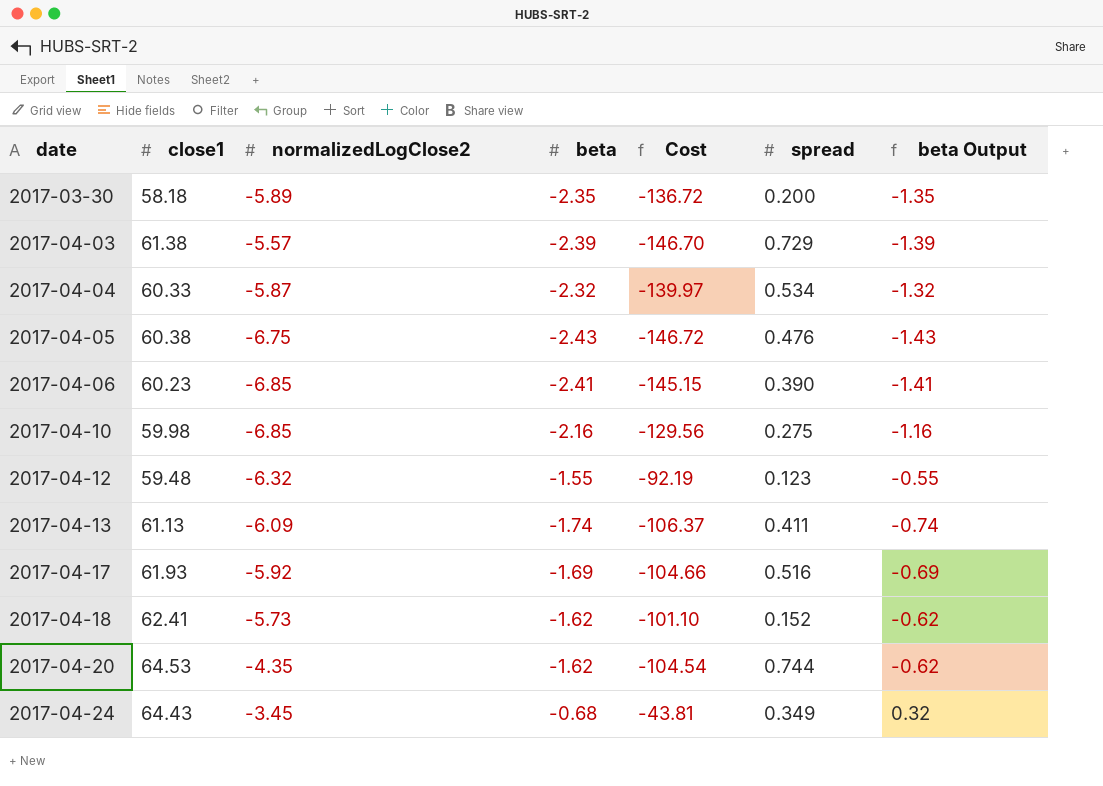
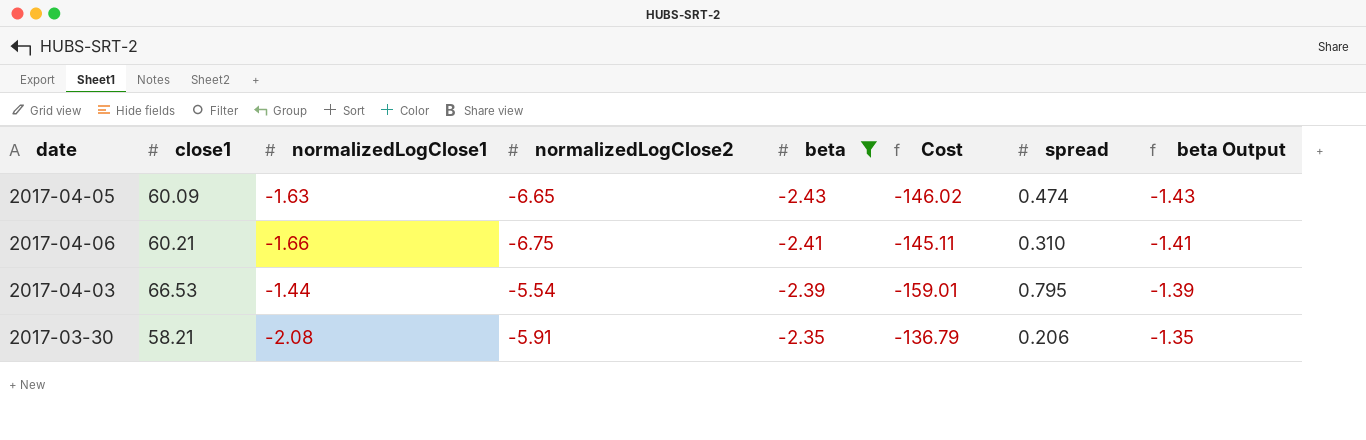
filter: none -> beta <= -2.35
row order: date ascending -> beta ascending
column normalizedLogClose1 | position: none -> 3
2017-04-05 | close1: 60.38 -> 60.09
2017-04-05 | normalizedLogClose2: -6.75 -> -6.65
2017-04-05 | Cost: -146.72 -> -146.02
2017-04-05 | spread: 0.476 -> 0.474
2017-04-06 | close1: 60.23 -> 60.21
2017-04-06 | normalizedLogClose2: -6.85 -> -6.75
2017-04-06 | Cost: -145.15 -> -145.11
2017-04-06 | spread: 0.390 -> 0.310
2017-04-03 | close1: 61.38 -> 66.53
2017-04-03 | normalizedLogClose2: -5.57 -> -5.54
2017-04-03 | Cost: -146.70 -> -159.01
2017-04-03 | spread: 0.729 -> 0.795
2017-03-30 | close1: 58.18 -> 58.21
2017-03-30 | normalizedLogClose2: -5.89 -> -5.91
2017-03-30 | Cost: -136.72 -> -136.79
2017-03-30 | spread: 0.200 -> 0.206

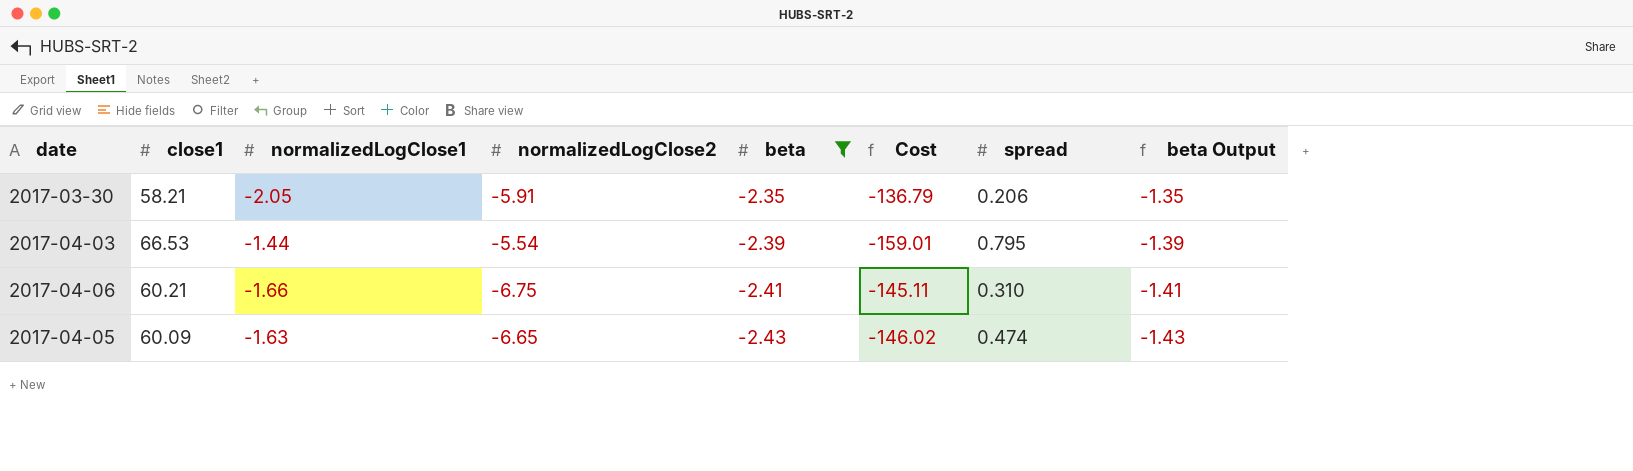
row order: beta ascending -> beta descending
2017-03-30 | normalizedLogClose1: -2.08 -> -2.05

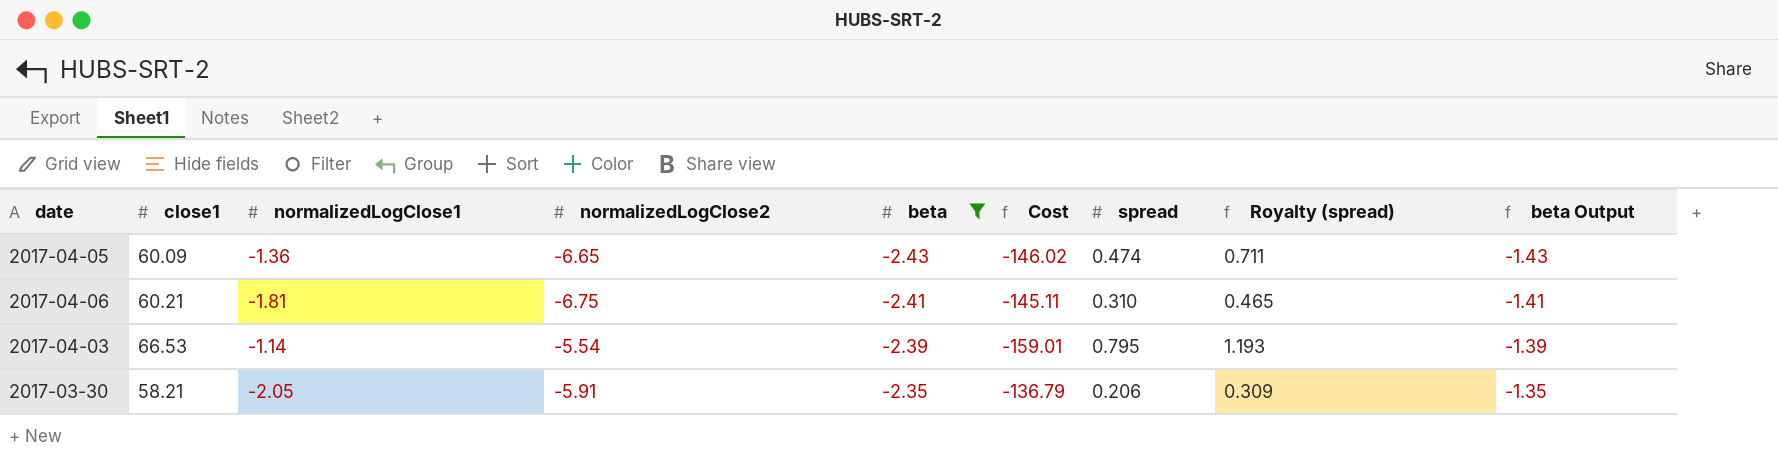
row order: beta descending -> beta ascending
column Royalty (spread) | formula: none -> [spread] * 1.5
2017-04-05 | normalizedLogClose1: -1.63 -> -1.36
2017-04-06 | normalizedLogClose1: -1.66 -> -1.81
2017-04-03 | normalizedLogClose1: -1.44 -> -1.14

